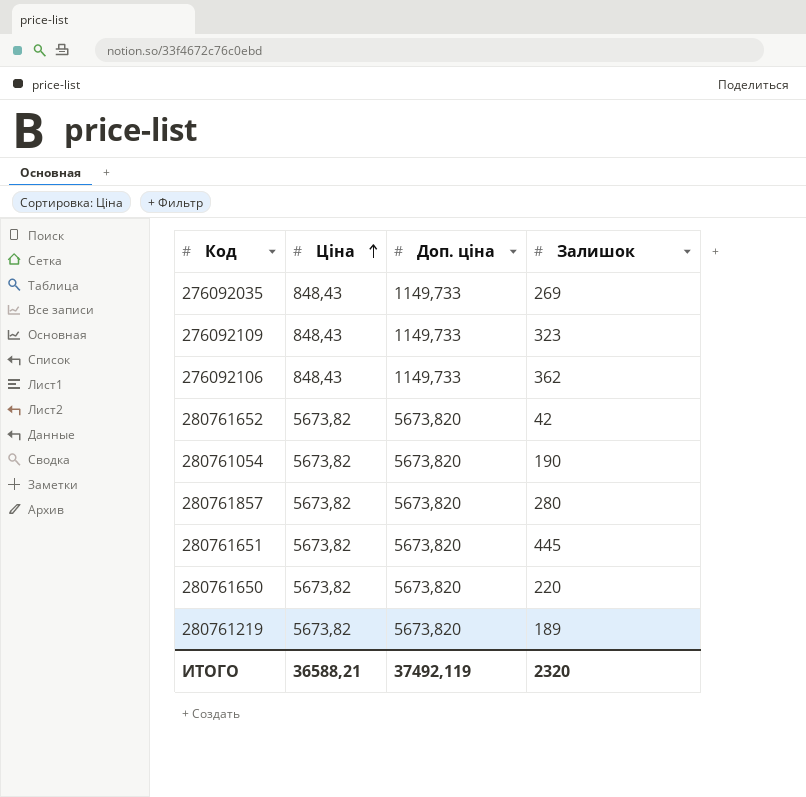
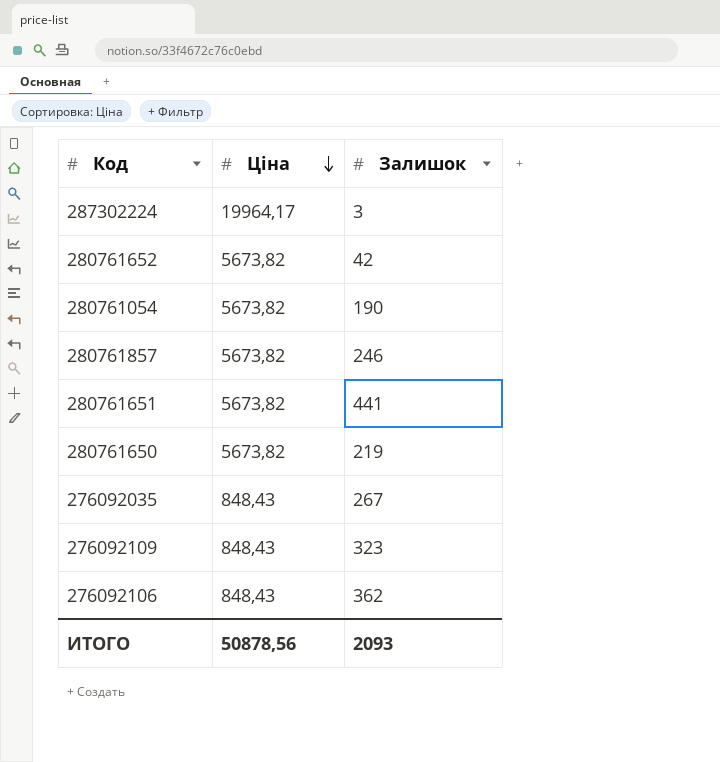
row order: Ціна ascending -> Ціна descending
column Доп. ціна | position: 3 -> none
row 280761219: 5673,82 | 5673,820 | 189 -> none
row 287302224: none -> 19964,17 | 3
280761857 | Залишок: 280 -> 246
280761651 | Залишок: 445 -> 441
280761650 | Залишок: 220 -> 219
276092035 | Залишок: 269 -> 267
ИТОГО | Ціна: 36588,21 -> 50878,56
ИТОГО | Залишок: 2320 -> 2093

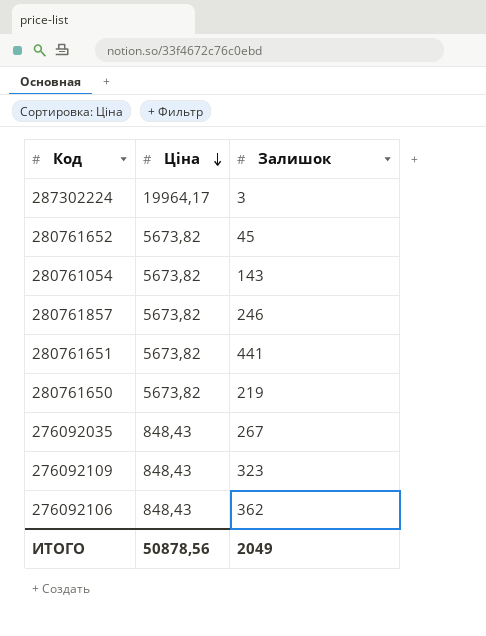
280761652 | Залишок: 42 -> 45
280761054 | Залишок: 190 -> 143
ИТОГО | Залишок: 2093 -> 2049

